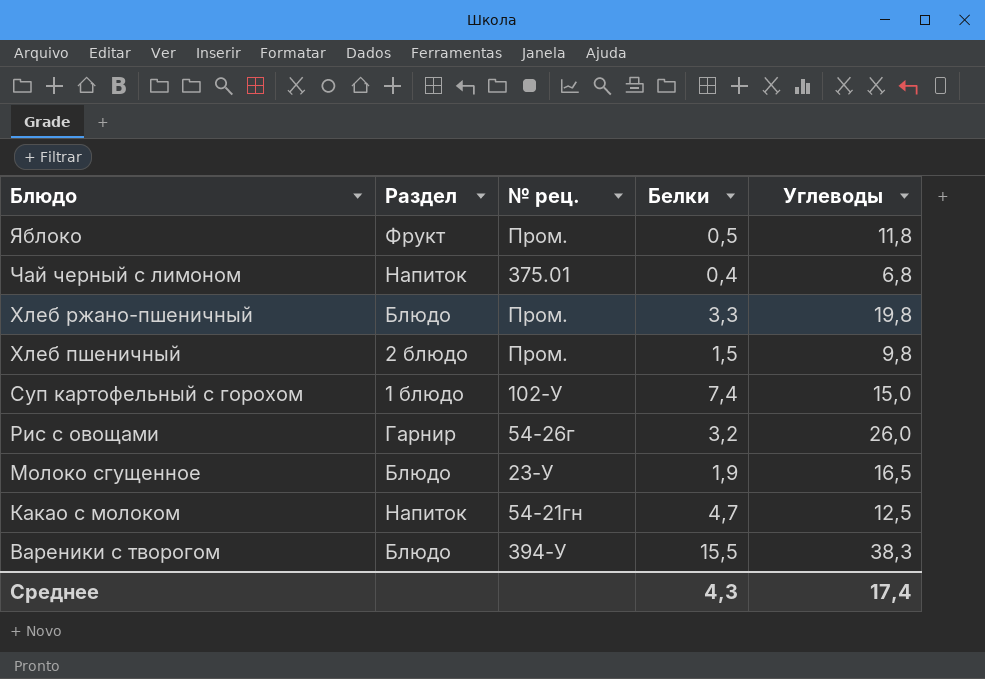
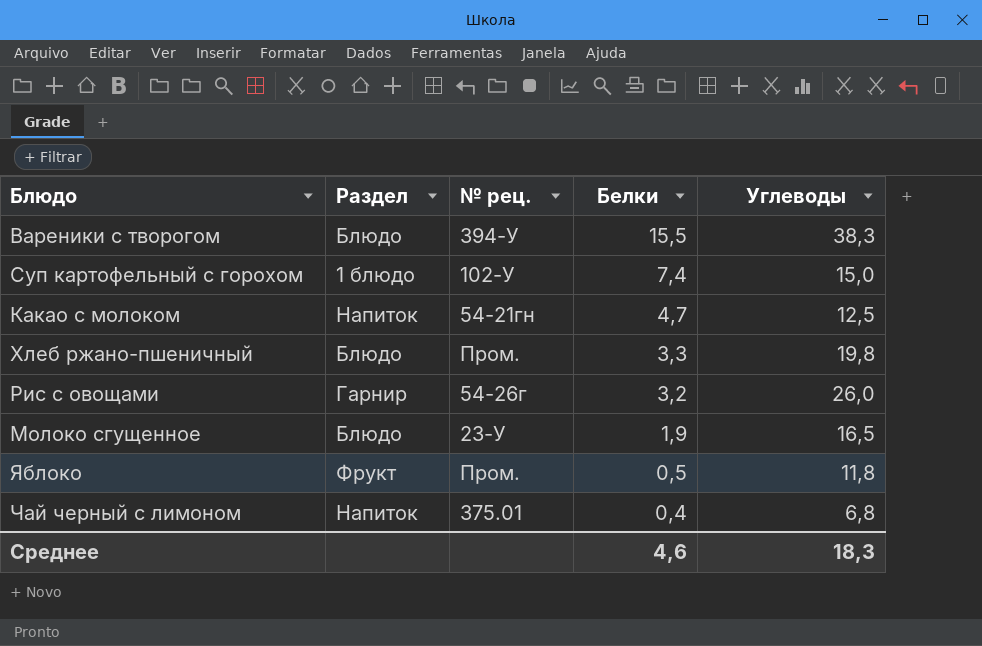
row order: Блюдо descending -> Белки descending
row Хлеб пшеничный: 2 блюдо | Пром. | 1,5 | 9,8 -> none
Среднее | Белки: 4,3 -> 4,6
Среднее | Углеводы: 17,4 -> 18,3

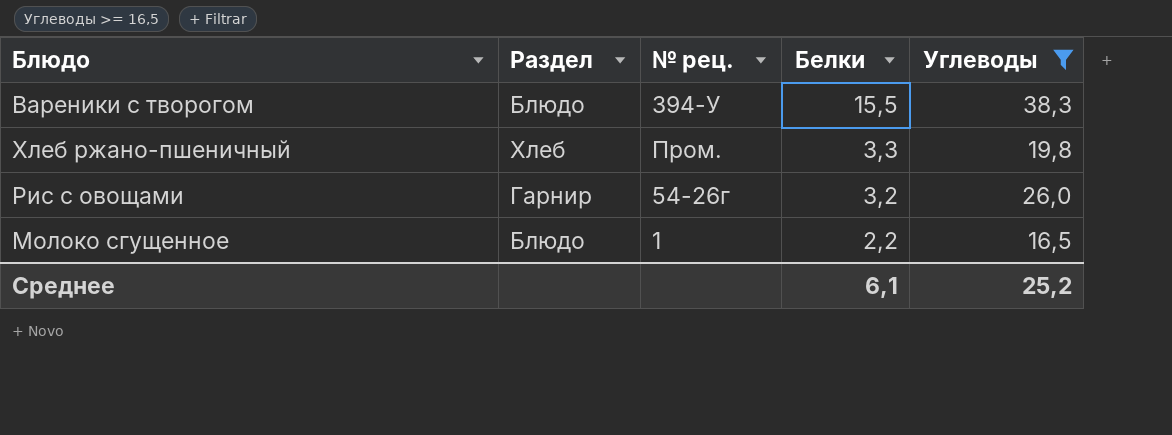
filter: none -> Углеводы >= 16,5
Хлеб ржано-пшеничный | Раздел: Блюдо -> Хлеб
Молоко сгущенное | № рец.: 23-У -> 1
Молоко сгущенное | Белки: 1,9 -> 2,2
Среднее | Белки: 4,6 -> 6,1
Среднее | Углеводы: 18,3 -> 25,2

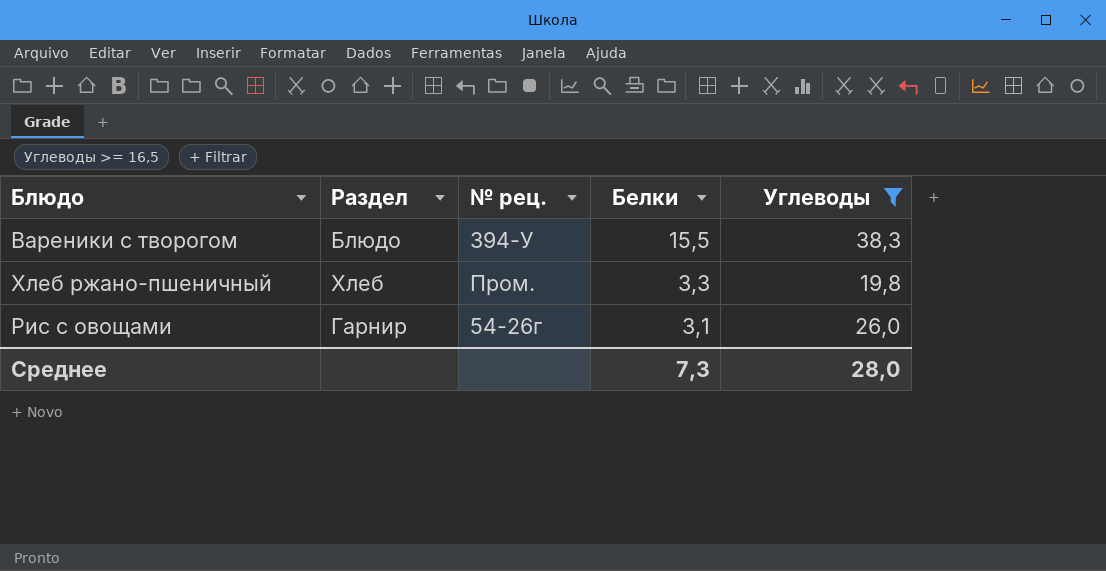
row Молоко сгущенное: Блюдо | 1 | 2,2 | 16,5 -> none
Рис с овощами | Белки: 3,2 -> 3,1
Среднее | Белки: 6,1 -> 7,3
Среднее | Углеводы: 25,2 -> 28,0

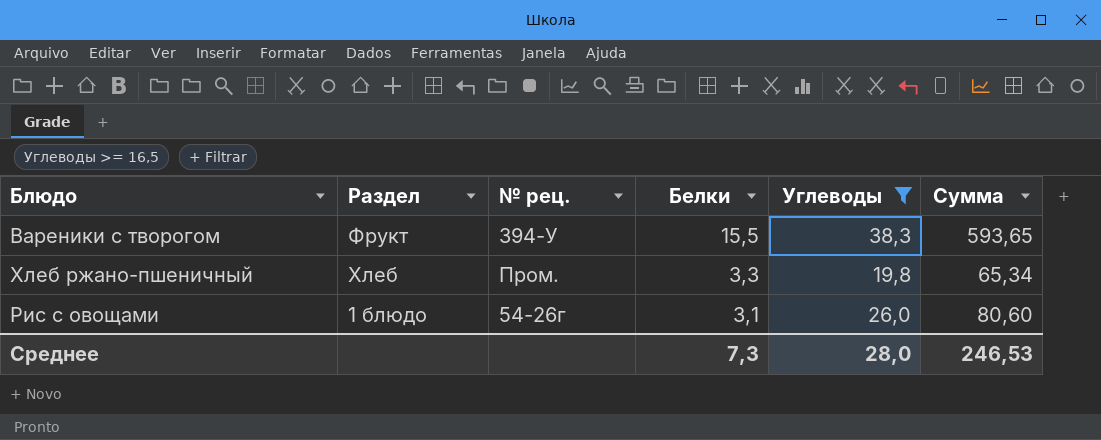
column Сумма | formula: none -> [Белки] * [Углеводы]
Вареники с творогом | Раздел: Блюдо -> Фрукт
Рис с овощами | Раздел: Гарнир -> 1 блюдо

